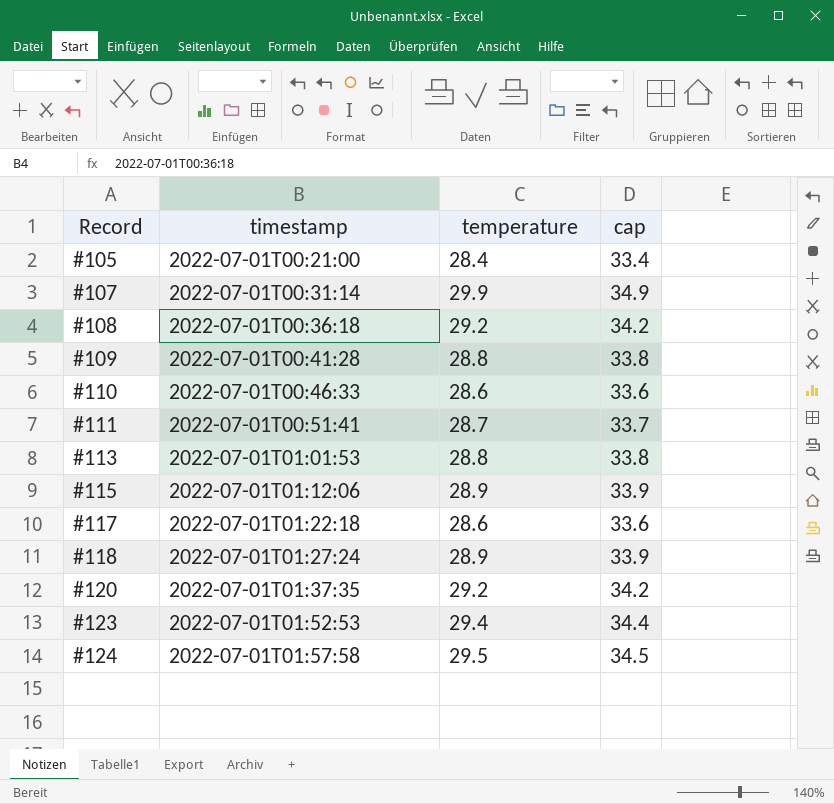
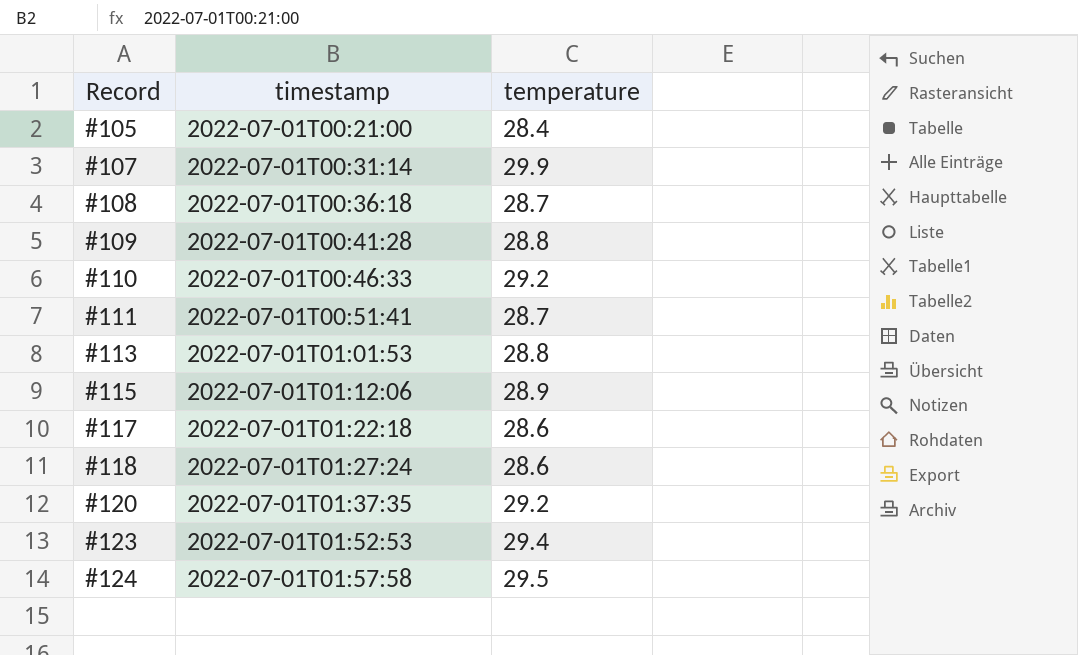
column cap | formula: [temperature] + 5 -> none
#108 | temperature: 29.2 -> 28.7
#110 | temperature: 28.6 -> 29.2
#118 | temperature: 28.9 -> 28.6

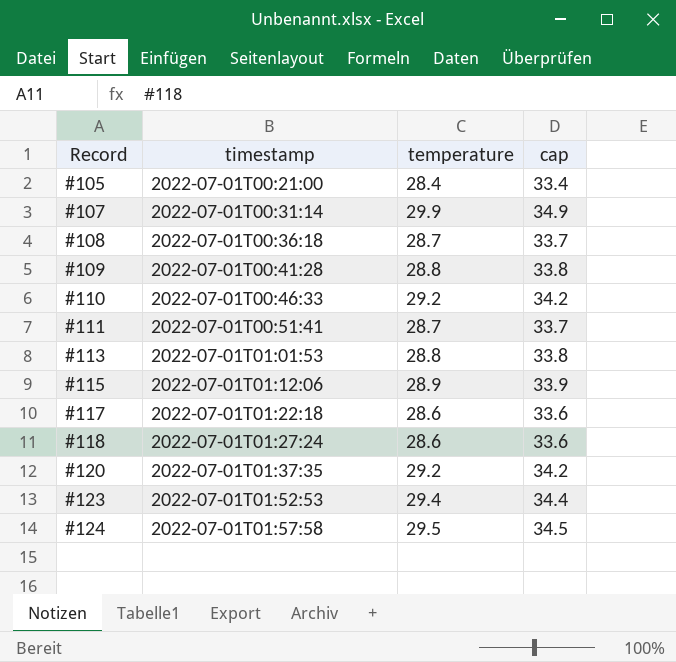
column cap | formula: none -> [temperature] + 5

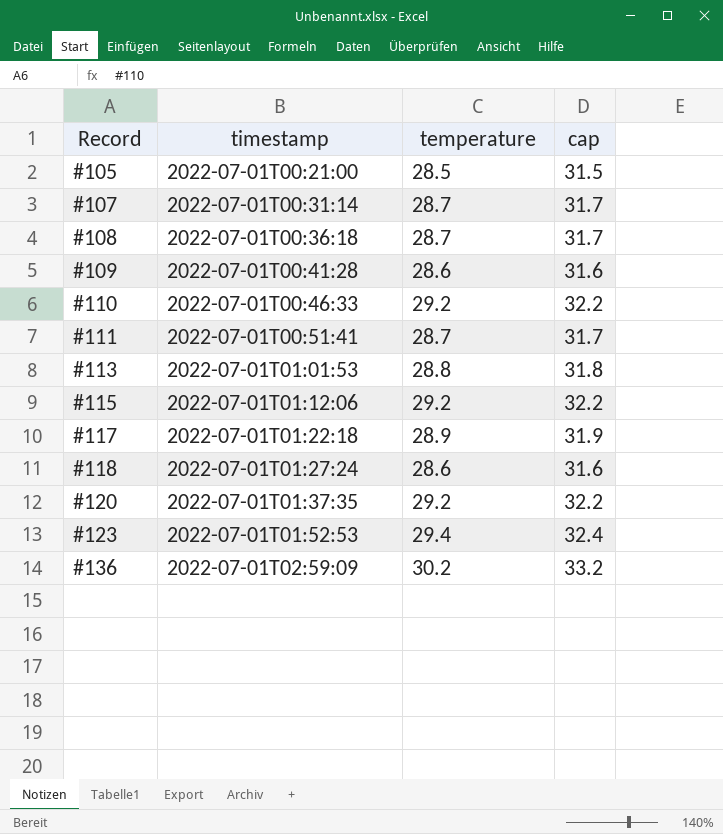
column cap | formula: [temperature] + 5 -> [temperature] + 3
row #124: 2022-07-01T01:57:58 | 29.5 | 34.5 -> none
#105 | temperature: 28.4 -> 28.5
#107 | temperature: 29.9 -> 28.7
#109 | temperature: 28.8 -> 28.6
#115 | temperature: 28.9 -> 29.2
#117 | temperature: 28.6 -> 28.9
row #136: none -> 2022-07-01T02:59:09 | 30.2 | 33.2

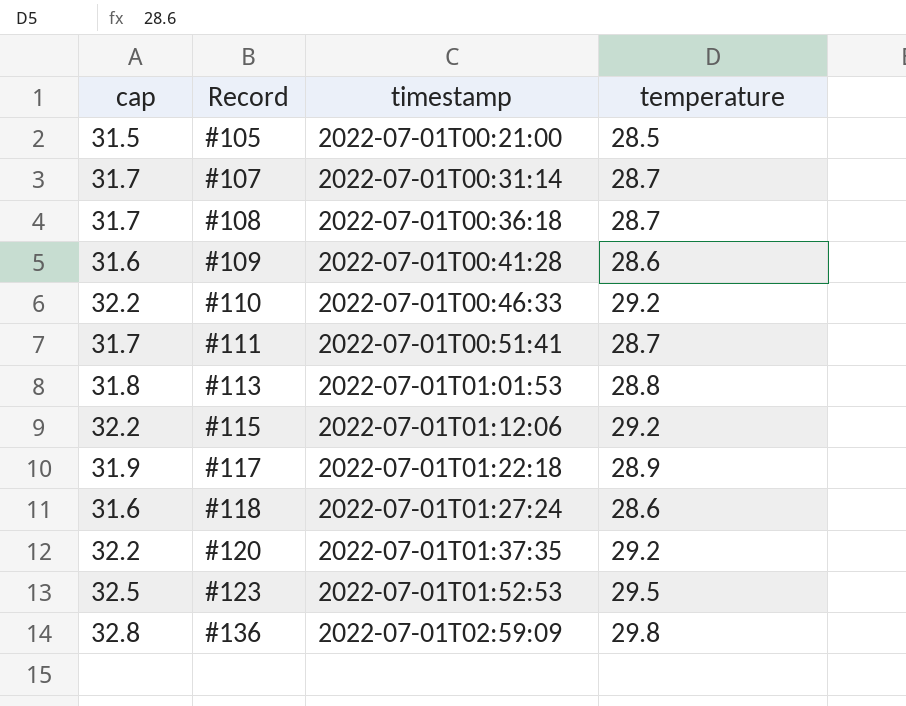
column cap | position: 4 -> 1
#123 | cap: 32.4 -> 32.5
#123 | temperature: 29.4 -> 29.5
#136 | cap: 33.2 -> 32.8
#136 | temperature: 30.2 -> 29.8

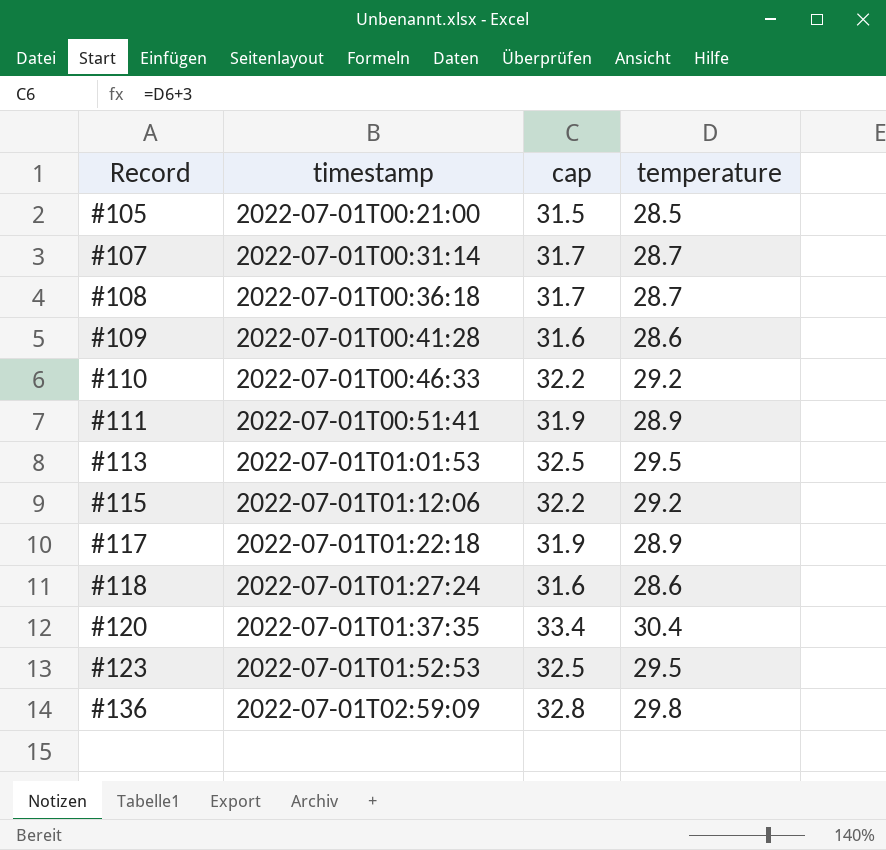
column cap | position: 1 -> 3
#111 | cap: 31.7 -> 31.9
#111 | temperature: 28.7 -> 28.9
#113 | cap: 31.8 -> 32.5
#113 | temperature: 28.8 -> 29.5
#120 | cap: 32.2 -> 33.4
#120 | temperature: 29.2 -> 30.4

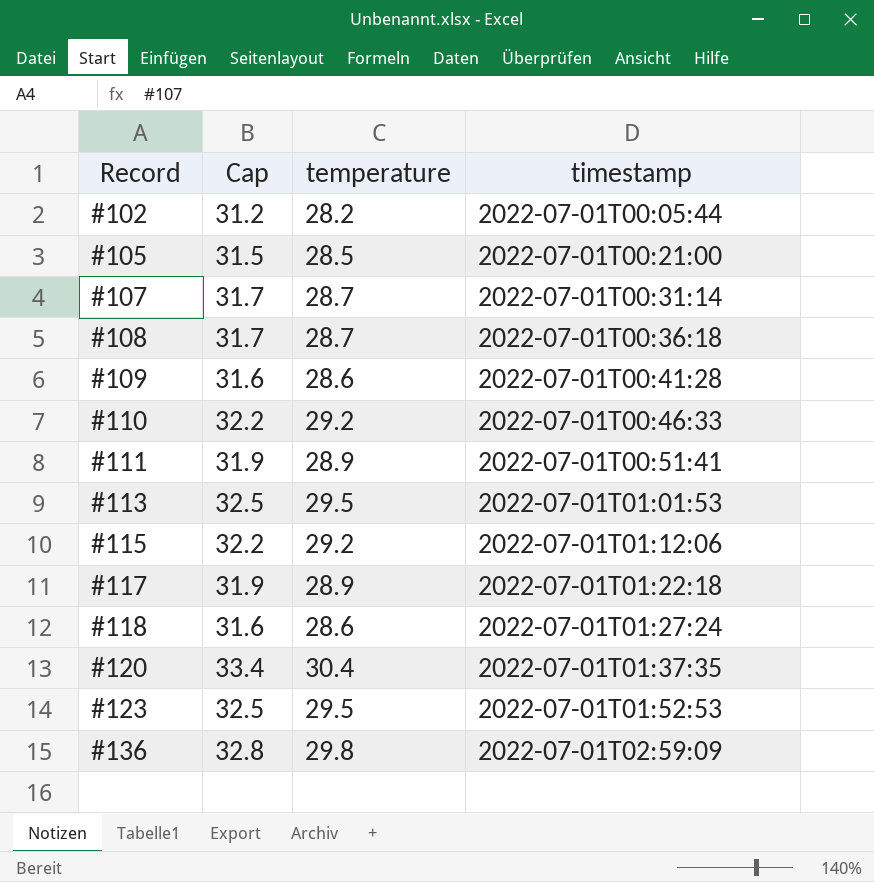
column name: cap -> Cap
column timestamp | position: 2 -> 4
row #102: none -> 31.2 | 28.2 | 2022-07-01T00:05:44

